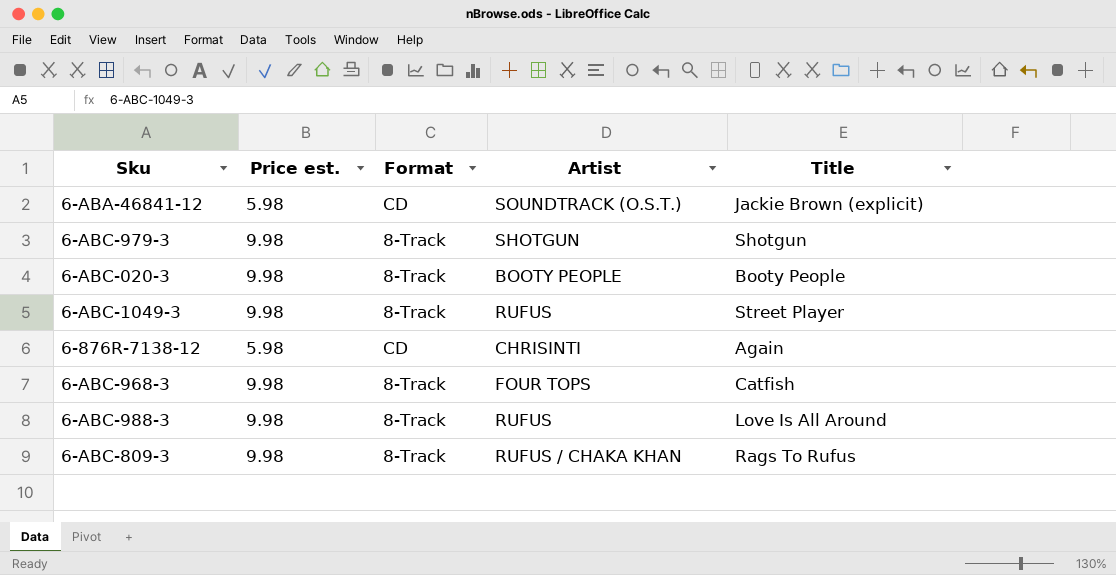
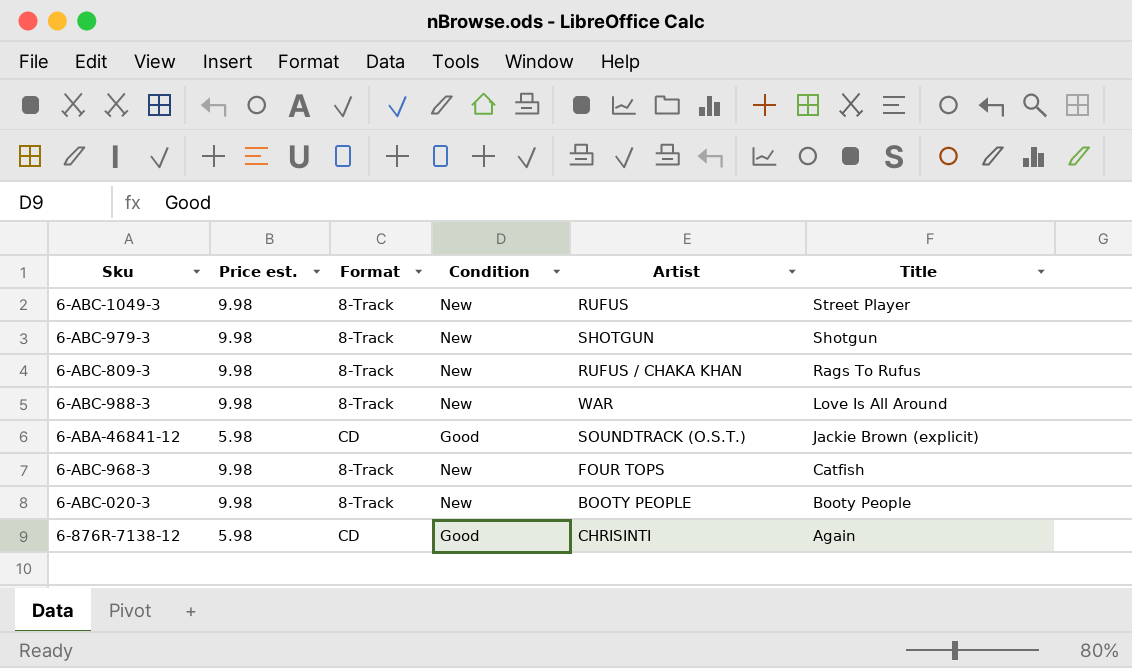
row order: none -> Title descending
column Condition | position: none -> 4
6-ABC-988-3 | Artist: RUFUS -> WAR

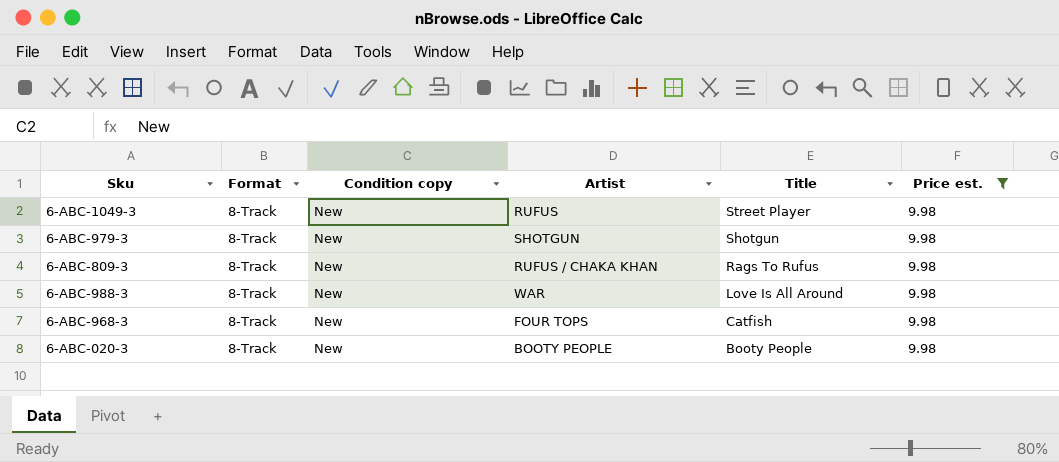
filter: none -> Price est. = 9.98
column name: Condition -> Condition copy
column Price est. | position: 2 -> 6

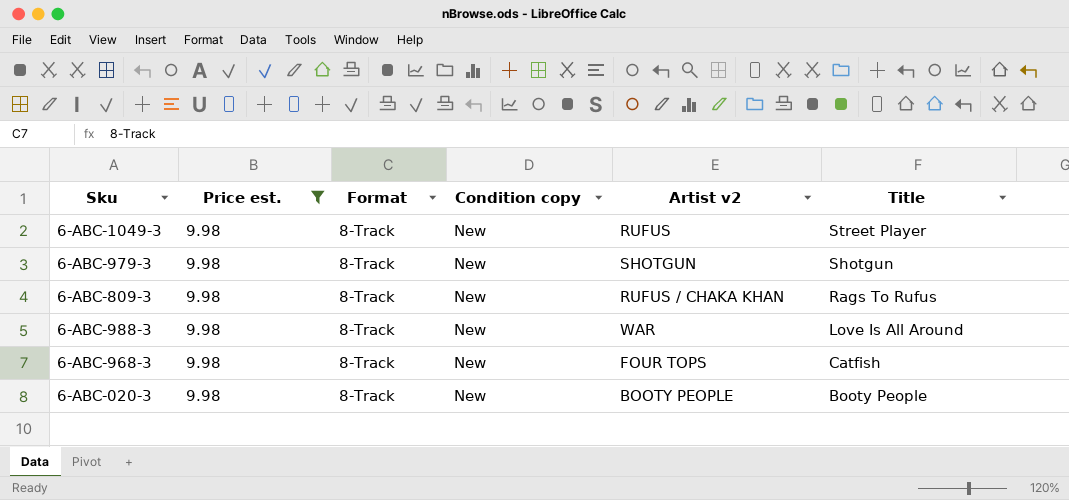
column Price est. | position: 6 -> 2
column name: Artist -> Artist v2

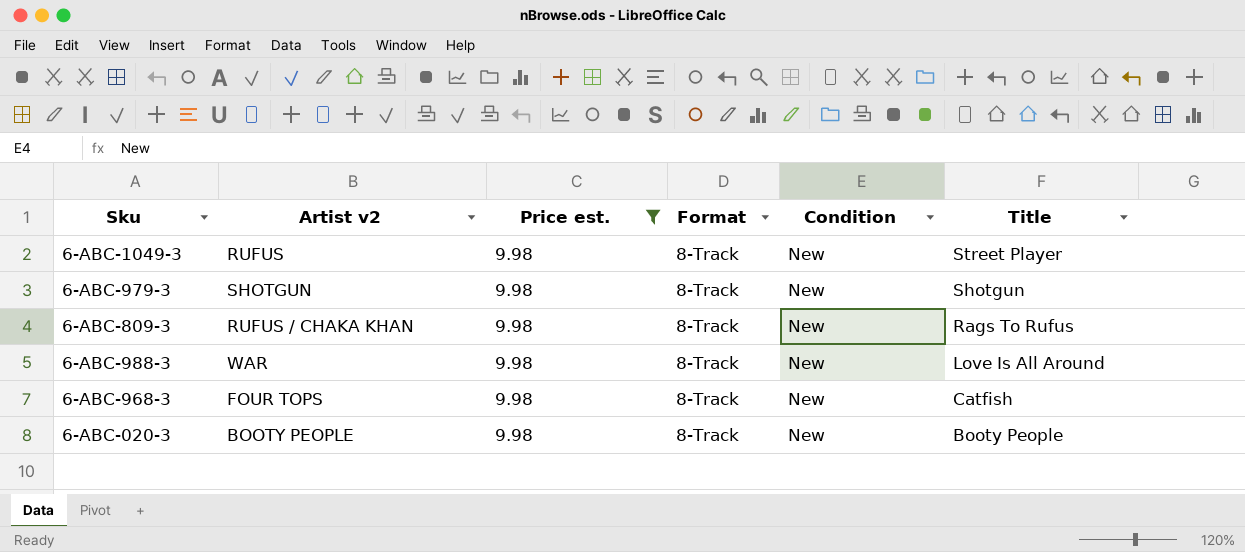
column Artist v2 | position: 5 -> 2
column name: Condition copy -> Condition

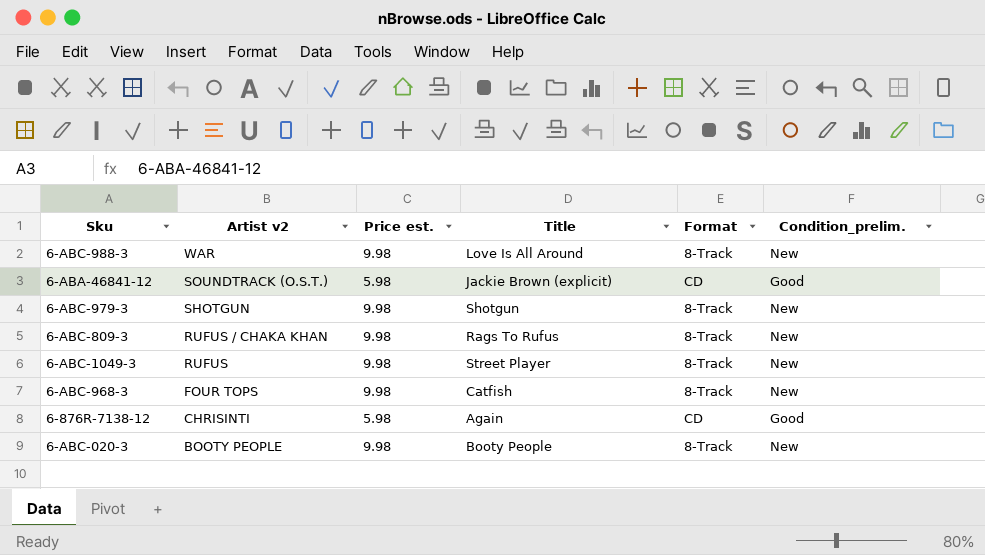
filter: Price est. = 9.98 -> none
row order: Title descending -> Artist v2 descending
column Title | position: 6 -> 4
column name: Condition -> Condition_prelim.

